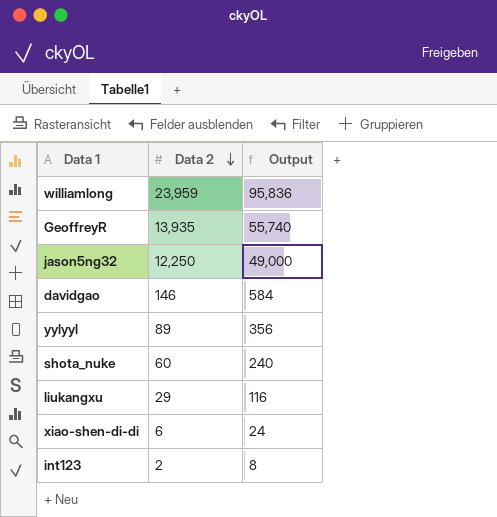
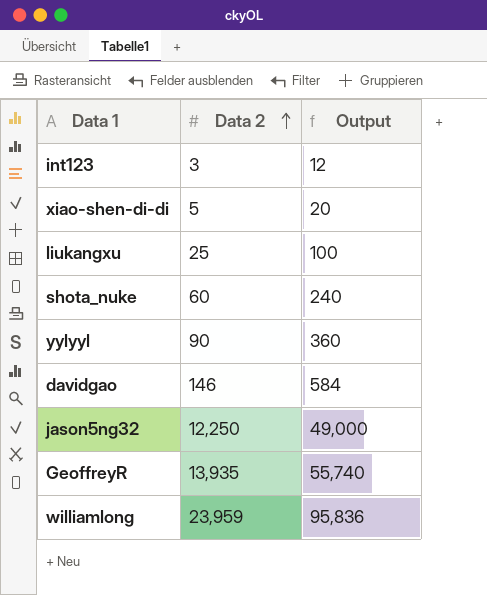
row order: Data 2 descending -> Data 2 ascending
int123 | Data 2: 2 -> 3
int123 | Output: 8 -> 12
xiao-shen-di-di | Data 2: 6 -> 5
xiao-shen-di-di | Output: 24 -> 20
liukangxu | Data 2: 29 -> 25
liukangxu | Output: 116 -> 100
yylyyl | Data 2: 89 -> 90
yylyyl | Output: 356 -> 360

